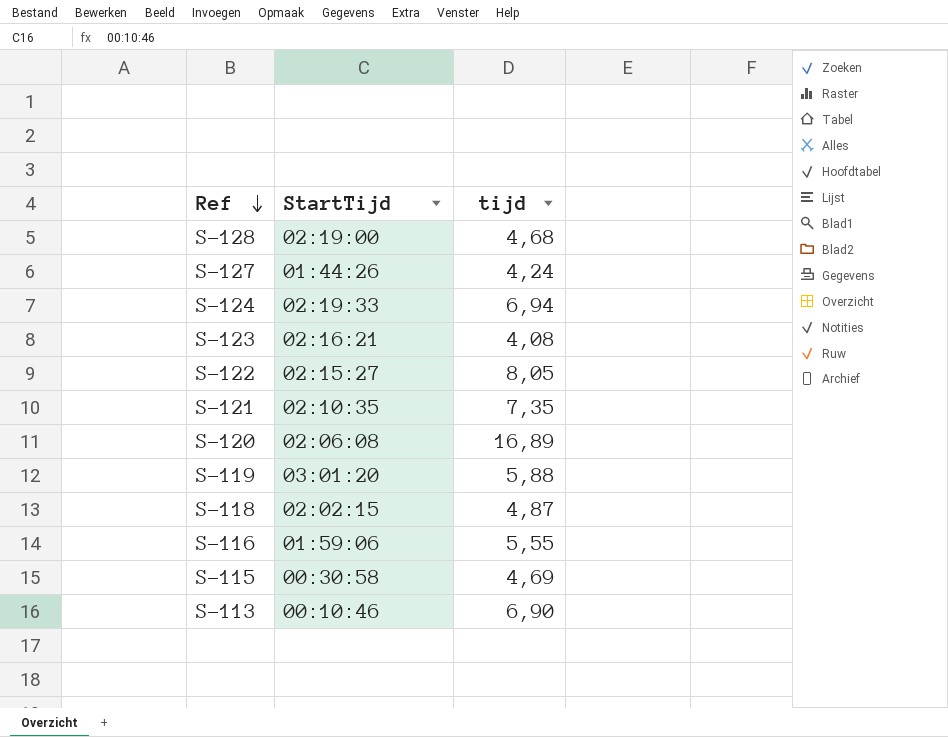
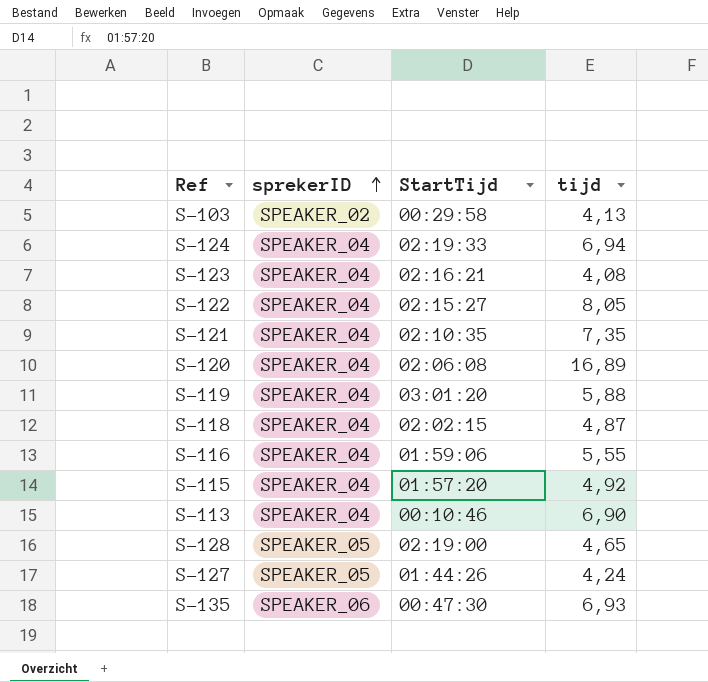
row order: Ref descending -> sprekerID ascending
column sprekerID | position: none -> 2
row S-103: none -> SPEAKER_02 | 00:29:58 | 4,13
S-115 | StartTijd: 00:30:58 -> 01:57:20
S-115 | tijd: 4,69 -> 4,92
S-128 | tijd: 4,68 -> 4,65
row S-135: none -> SPEAKER_06 | 00:47:30 | 6,93

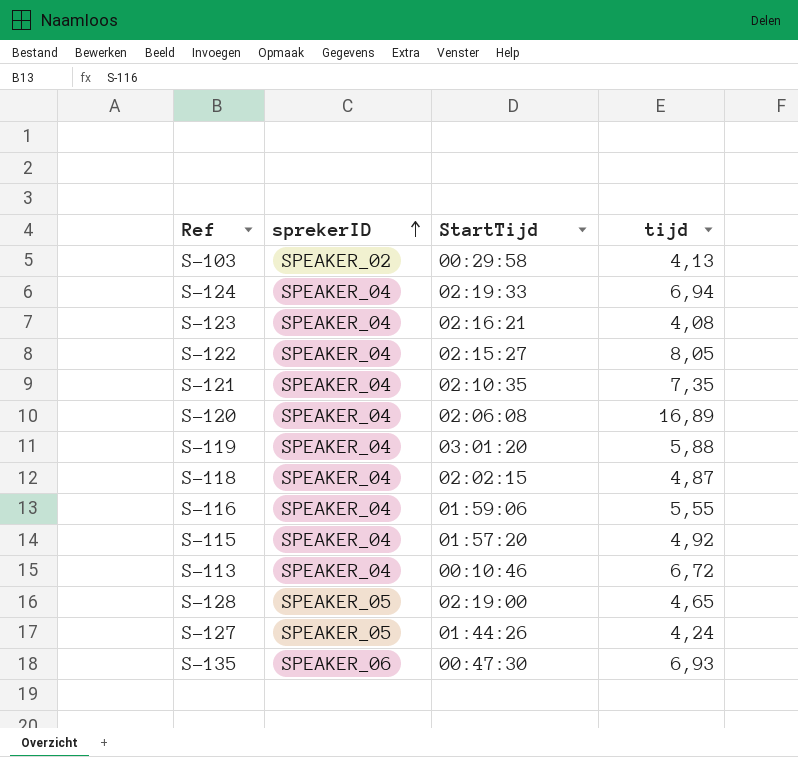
S-113 | tijd: 6,90 -> 6,72

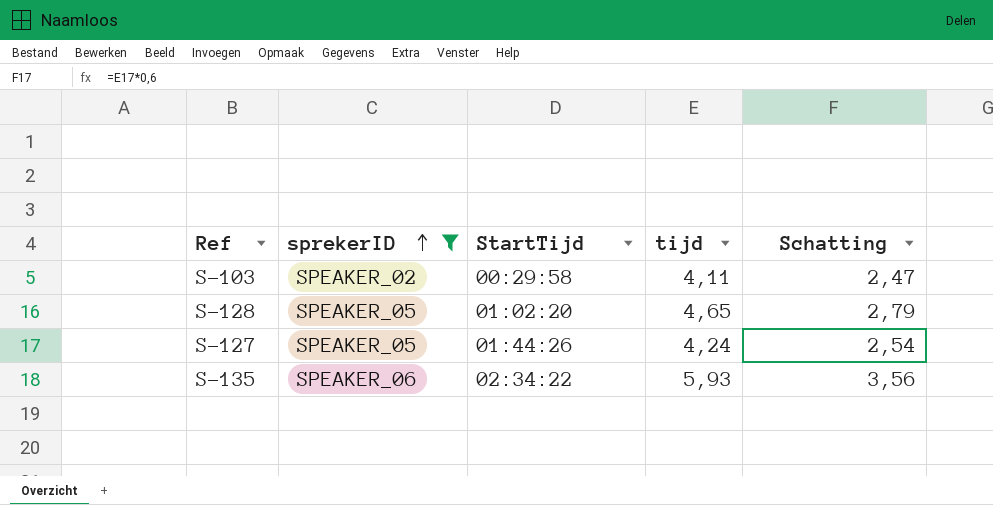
filter: none -> sprekerID != SPEAKER_04
column Schatting | formula: none -> [tijd] * 0,6
S-103 | tijd: 4,13 -> 4,11
S-128 | StartTijd: 02:19:00 -> 01:02:20
S-135 | StartTijd: 00:47:30 -> 02:34:22
S-135 | tijd: 6,93 -> 5,93

